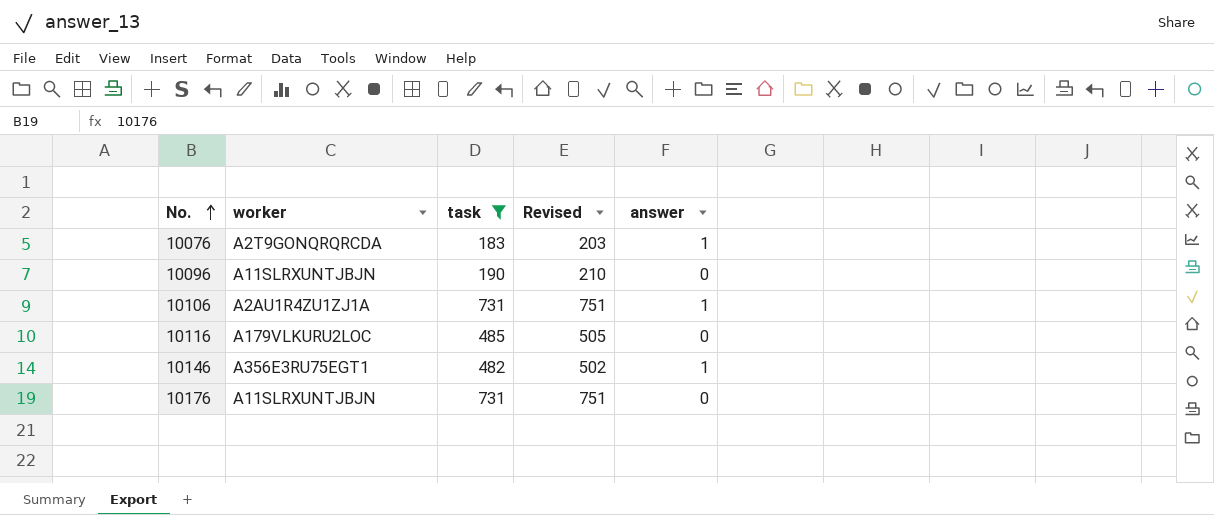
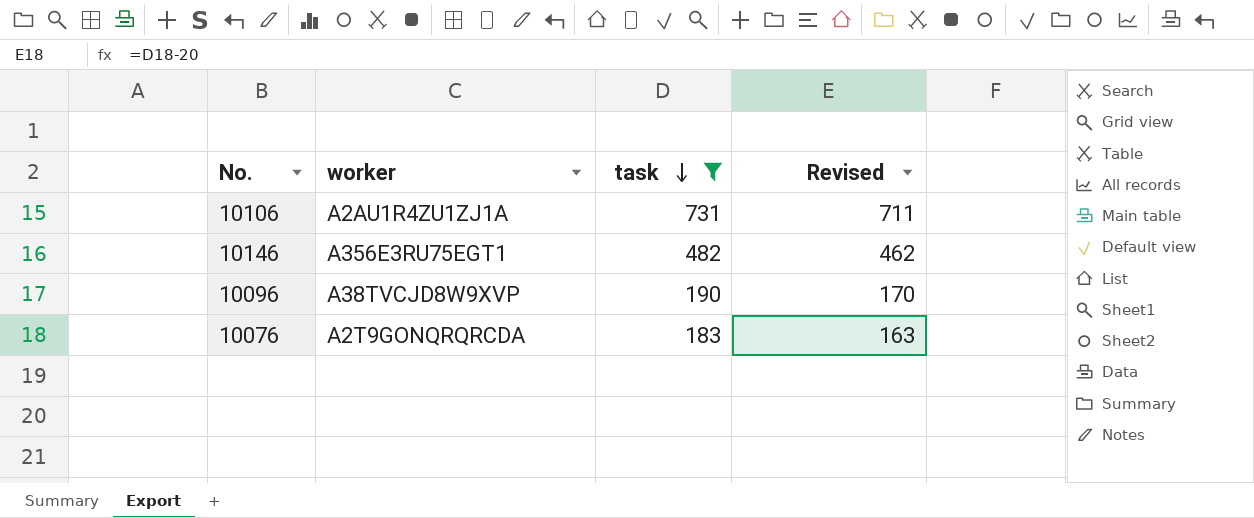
row order: No. ascending -> task descending
column answer | position: 5 -> none
column Revised | formula: [task] + 20 -> [task] - 20
row 10116: A179VLKURU2LOC | 485 | 505 | 0 -> none
row 10176: A11SLRXUNTJBJN | 731 | 751 | 0 -> none
10096 | worker: A11SLRXUNTJBJN -> A38TVCJD8W9XVP

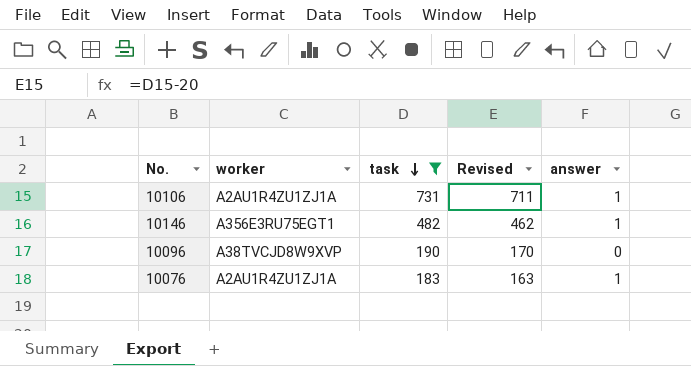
column answer | position: none -> 5
10076 | worker: A2T9GONQRQRCDA -> A2AU1R4ZU1ZJ1A

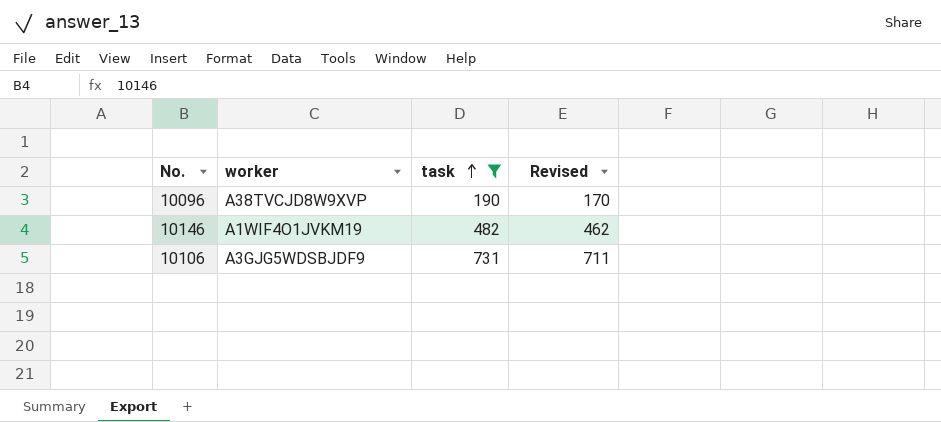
row order: task descending -> task ascending
column answer | position: 5 -> none
row 10076: A2AU1R4ZU1ZJ1A | 183 | 163 | 1 -> none
10146 | worker: A356E3RU75EGT1 -> A1WIF4O1JVKM19
10106 | worker: A2AU1R4ZU1ZJ1A -> A3GJG5WDSBJDF9

